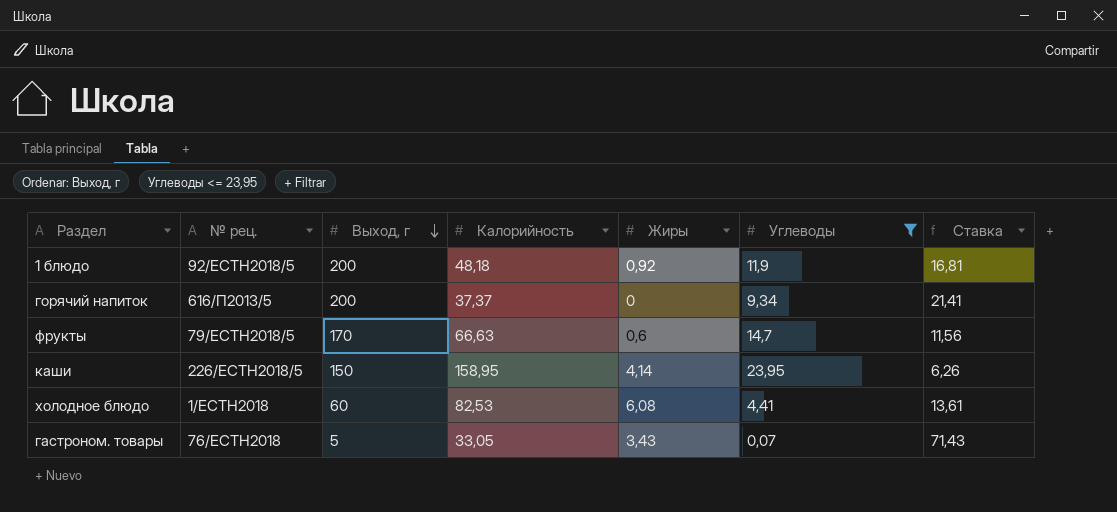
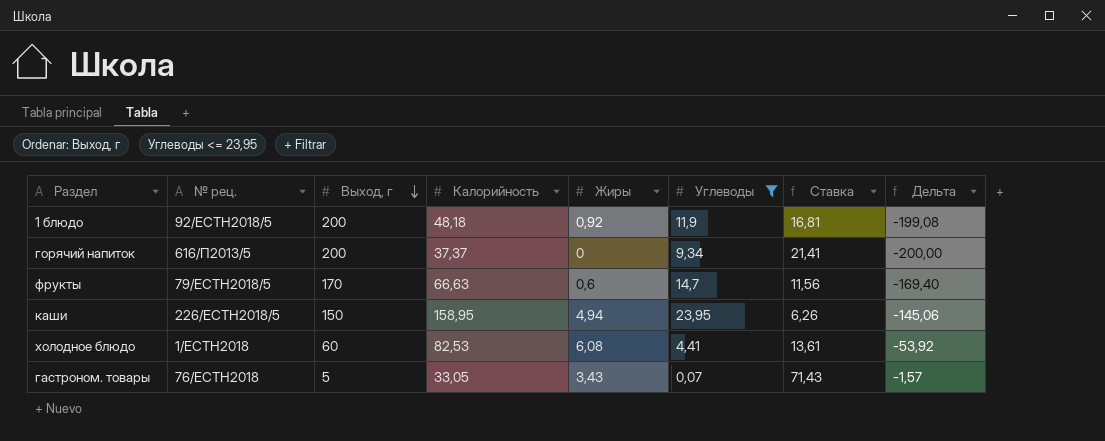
column Дельта | formula: none -> [Жиры] - [Выход, г]
каши | Жиры: 4,14 -> 4,94

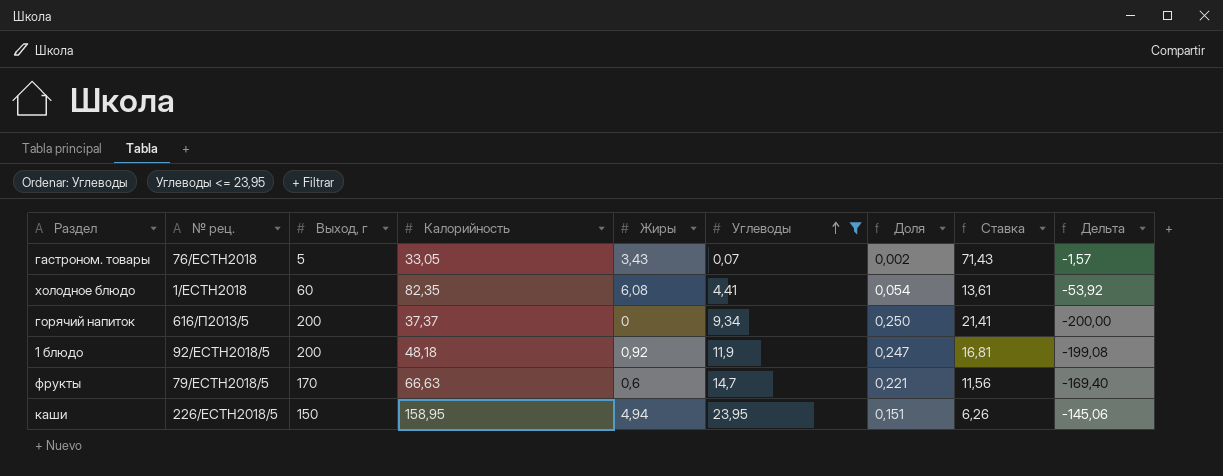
row order: Выход, г descending -> Углеводы ascending
column Доля | formula: none -> [Углеводы] / [Калорийность]
холодное блюдо | Калорийность: 82,53 -> 82,35

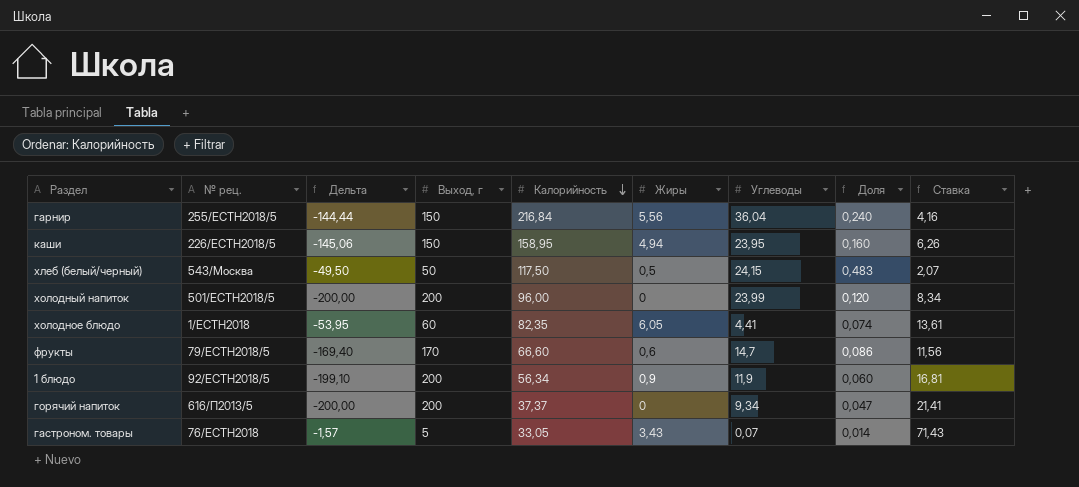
filter: Углеводы <= 23,95 -> none
row order: Углеводы ascending -> Калорийность descending
column Дельта | position: 9 -> 3
column Доля | formula: [Углеводы] / [Калорийность] -> [Углеводы] / [Выход, г]
холодное блюдо | Дельта: -53,92 -> -53,95
холодное блюдо | Жиры: 6,08 -> 6,05
фрукты | Калорийность: 66,63 -> 66,60
1 блюдо | Дельта: -199,08 -> -199,10
1 блюдо | Калорийность: 48,18 -> 56,34
1 блюдо | Жиры: 0,92 -> 0,9

